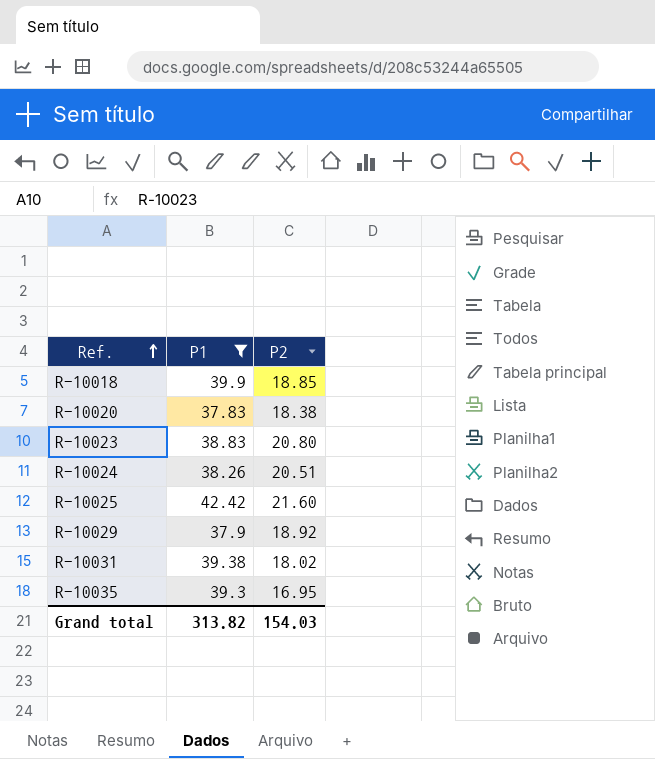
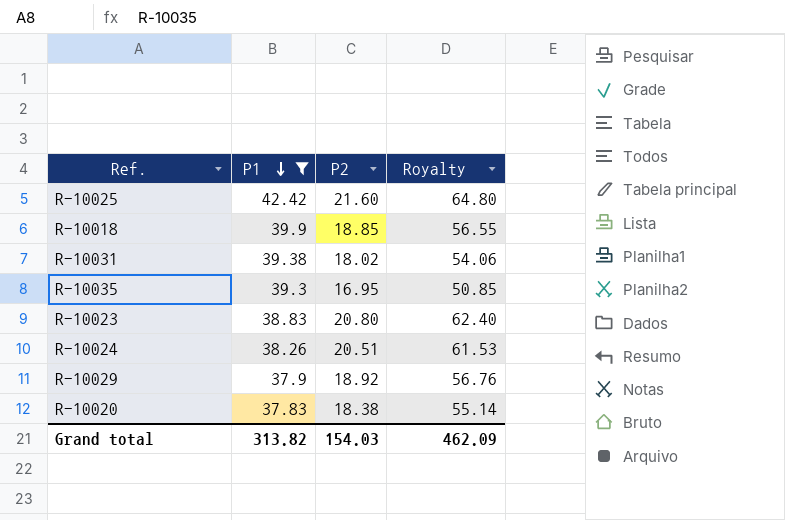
row order: Ref. ascending -> P1 descending
column Royalty | formula: none -> [P2] * 3

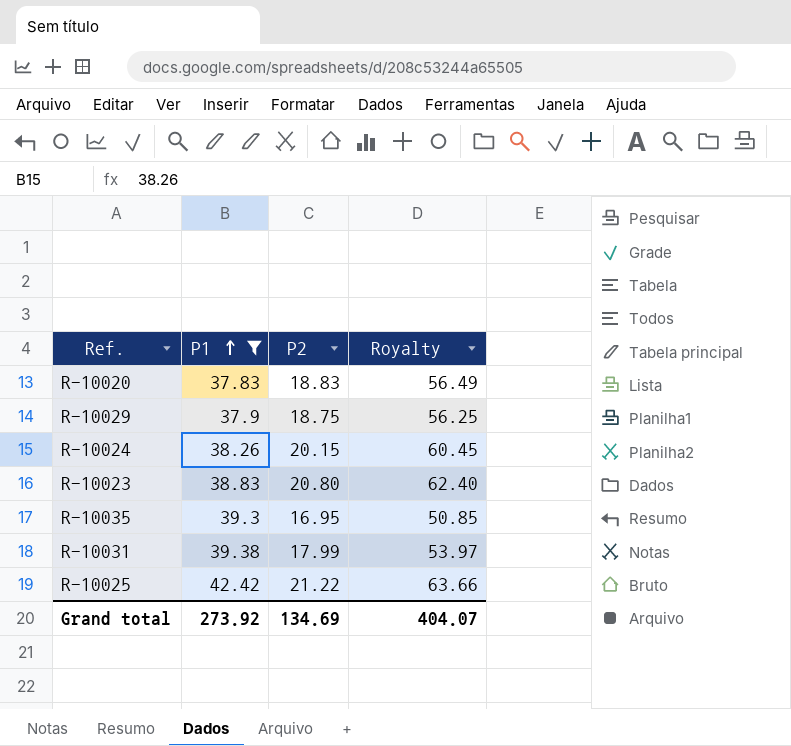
row order: P1 descending -> P1 ascending
row R-10018: 39.9 | 18.85 | 56.55 -> none
R-10020 | P2: 18.38 -> 18.83
R-10020 | Royalty: 55.14 -> 56.49
R-10029 | P2: 18.92 -> 18.75
R-10029 | Royalty: 56.76 -> 56.25
R-10024 | P2: 20.51 -> 20.15
R-10024 | Royalty: 61.53 -> 60.45
R-10031 | P2: 18.02 -> 17.99
R-10031 | Royalty: 54.06 -> 53.97
R-10025 | P2: 21.60 -> 21.22
R-10025 | Royalty: 64.80 -> 63.66
Grand total | P1: 313.82 -> 273.92
Grand total | P2: 154.03 -> 134.69
Grand total | Royalty: 462.09 -> 404.07

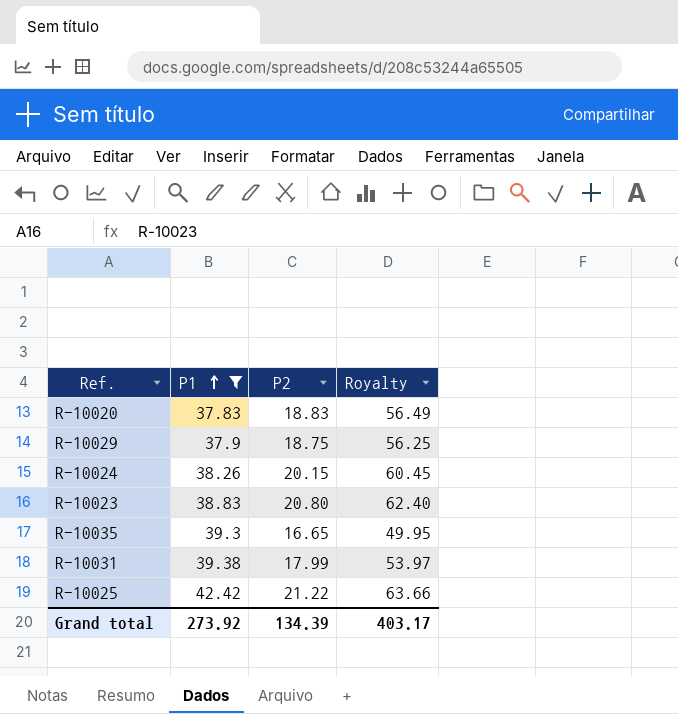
R-10035 | P2: 16.95 -> 16.65
R-10035 | Royalty: 50.85 -> 49.95
Grand total | P2: 134.69 -> 134.39
Grand total | Royalty: 404.07 -> 403.17

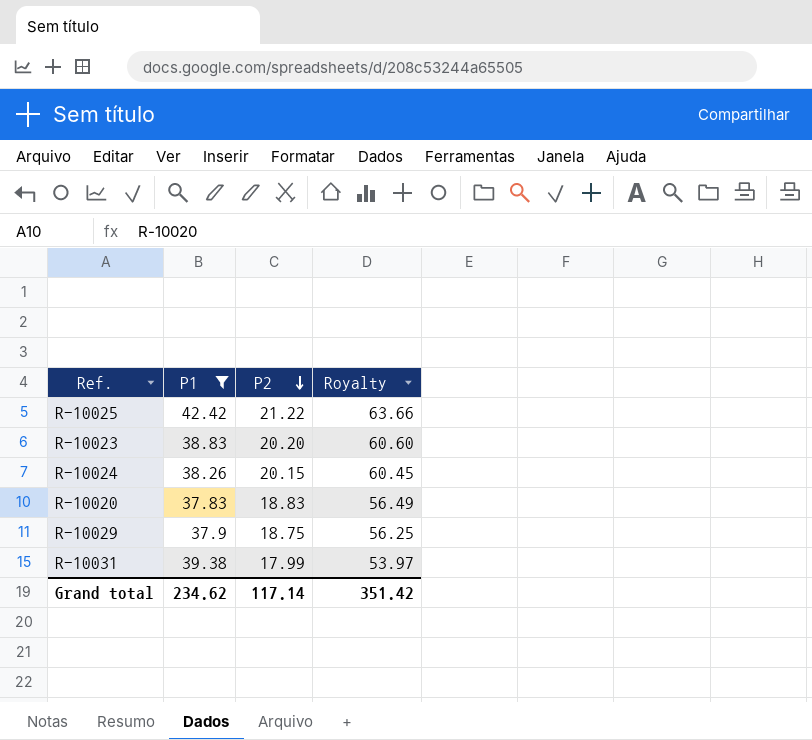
row order: P1 ascending -> P2 descending
row R-10035: 39.3 | 16.65 | 49.95 -> none
R-10023 | P2: 20.80 -> 20.20
R-10023 | Royalty: 62.40 -> 60.60
Grand total | P1: 273.92 -> 234.62
Grand total | P2: 134.39 -> 117.14
Grand total | Royalty: 403.17 -> 351.42

